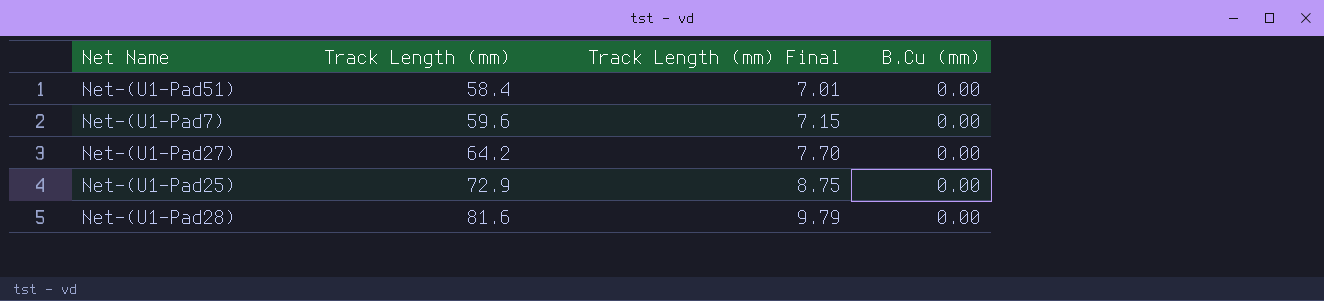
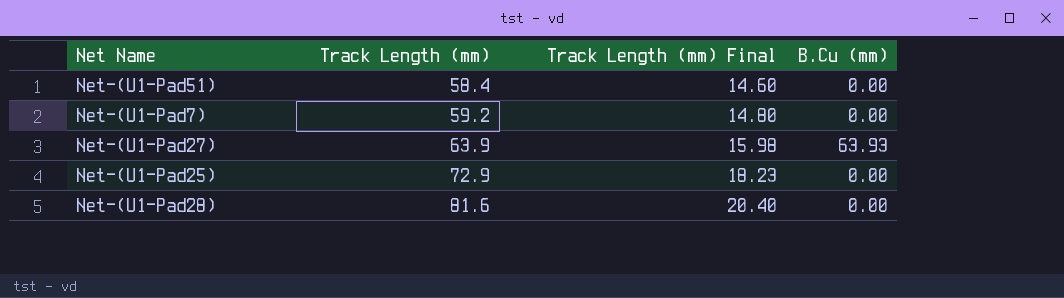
column Track Length (mm) Final | formula: [Track Length (mm)] * 0.12 -> [Track Length (mm)] * 0.25
Net-(U1-Pad7) | Track Length (mm): 59.6 -> 59.2
Net-(U1-Pad27) | Track Length (mm): 64.2 -> 63.9
Net-(U1-Pad27) | B.Cu (mm): 0.00 -> 63.93

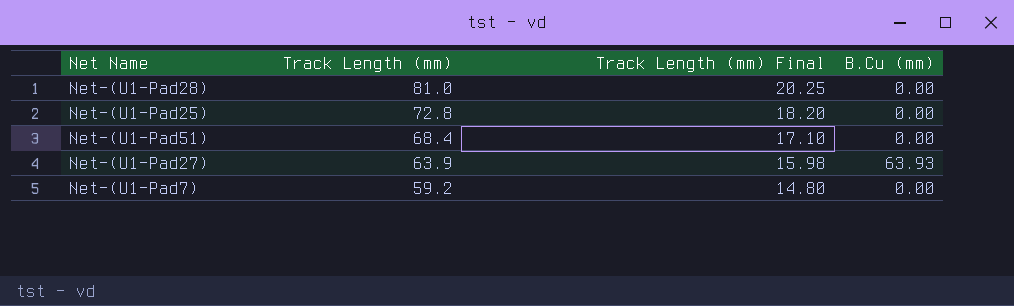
row order: Track Length (mm) ascending -> Track Length (mm) descending
Net-(U1-Pad28) | Track Length (mm): 81.6 -> 81.0
Net-(U1-Pad28) | Track Length (mm) Final: 20.40 -> 20.25
Net-(U1-Pad25) | Track Length (mm): 72.9 -> 72.8
Net-(U1-Pad25) | Track Length (mm) Final: 18.23 -> 18.20
Net-(U1-Pad51) | Track Length (mm): 58.4 -> 68.4
Net-(U1-Pad51) | Track Length (mm) Final: 14.60 -> 17.10

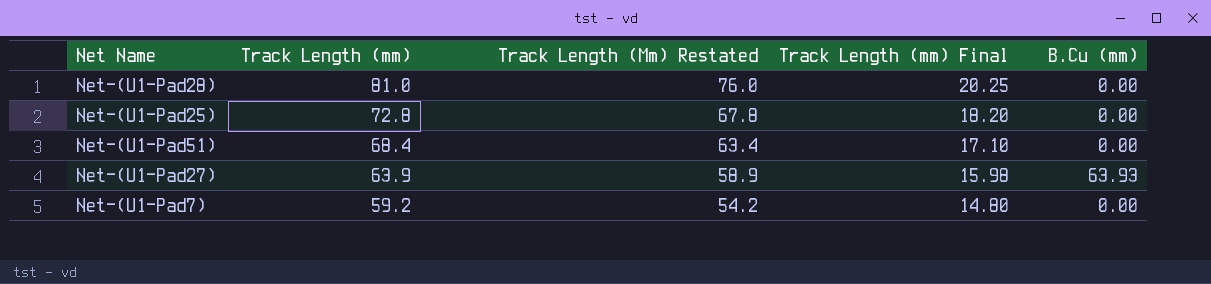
column Track Length (Mm) Restated | formula: none -> [Track Length (mm)] - 5

